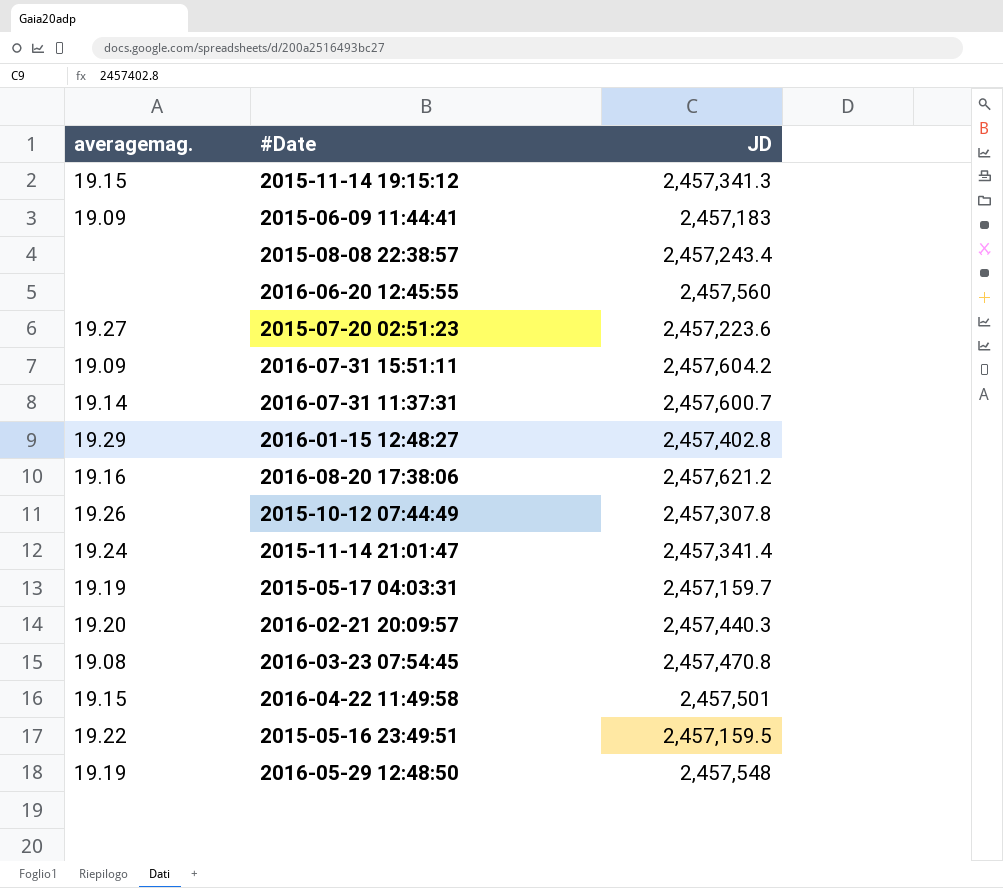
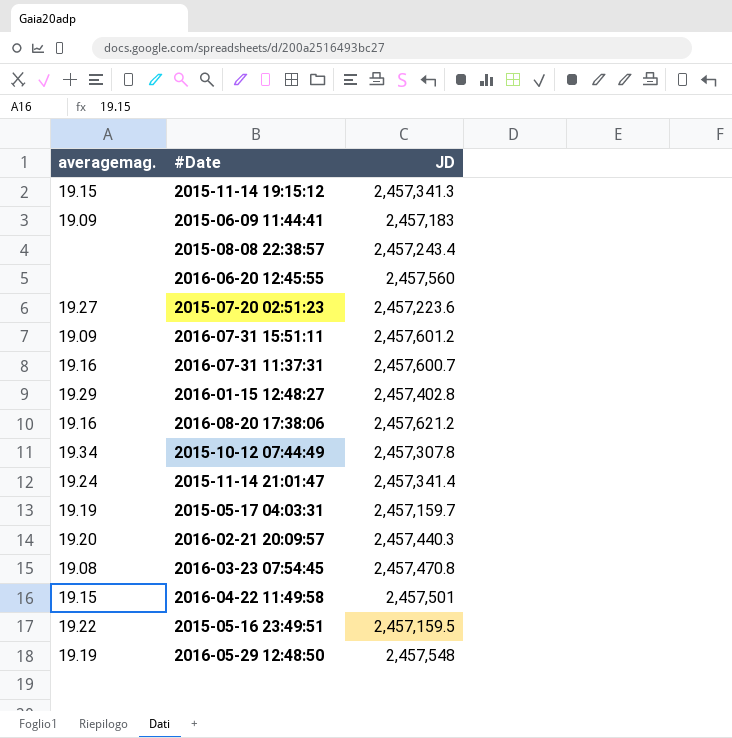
2016-07-31 15:51:11 | JD: 2,457,604.2 -> 2,457,601.2
2016-07-31 11:37:31 | averagemag.: 19.14 -> 19.16
2015-10-12 07:44:49 | averagemag.: 19.26 -> 19.34

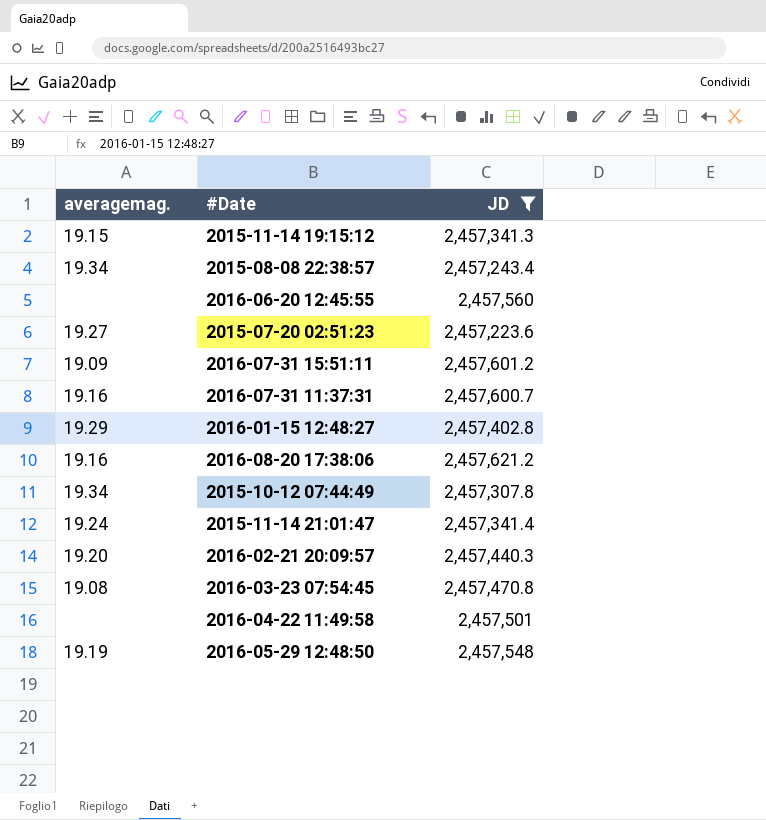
filter: none -> JD >= 2,457,223.6
2015-08-08 22:38:57 | averagemag.: none -> 19.34
2016-04-22 11:49:58 | averagemag.: 19.15 -> none

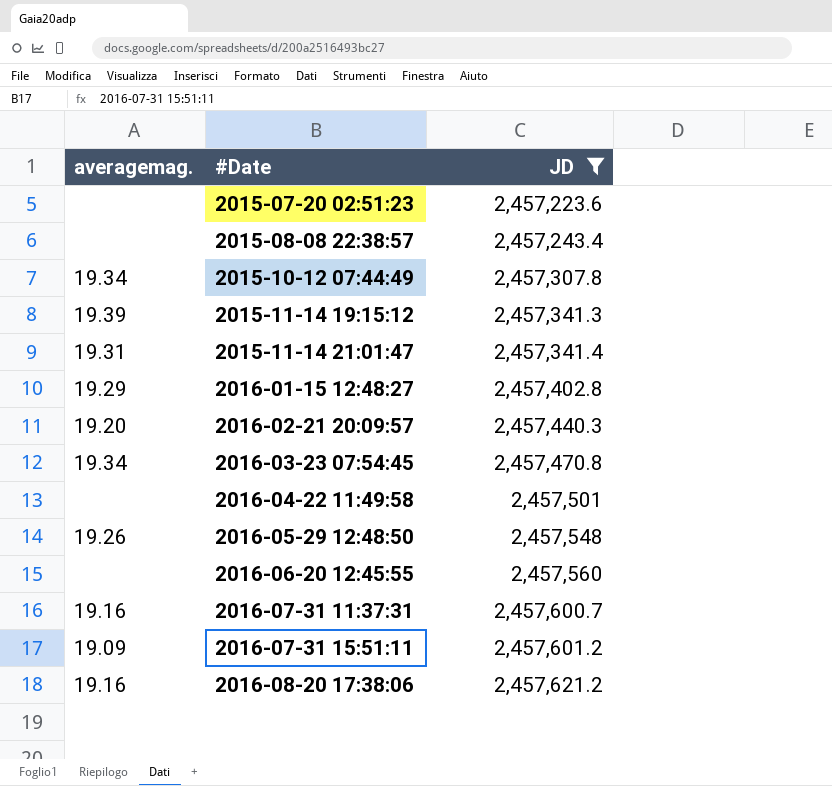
row order: none -> #Date ascending
2015-07-20 02:51:23 | averagemag.: 19.27 -> none
2015-08-08 22:38:57 | averagemag.: 19.34 -> none
2015-11-14 19:15:12 | averagemag.: 19.15 -> 19.39
2015-11-14 21:01:47 | averagemag.: 19.24 -> 19.31
2016-03-23 07:54:45 | averagemag.: 19.08 -> 19.34
2016-05-29 12:48:50 | averagemag.: 19.19 -> 19.26

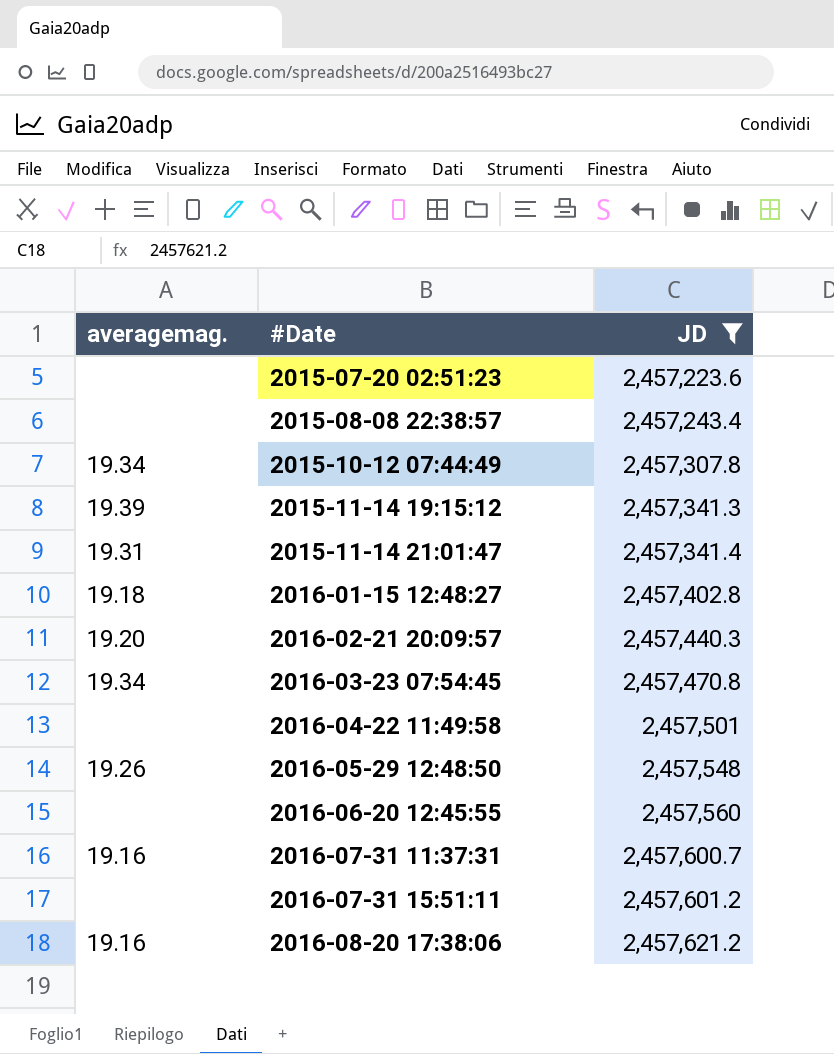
2016-01-15 12:48:27 | averagemag.: 19.29 -> 19.18
2016-07-31 15:51:11 | averagemag.: 19.09 -> none

